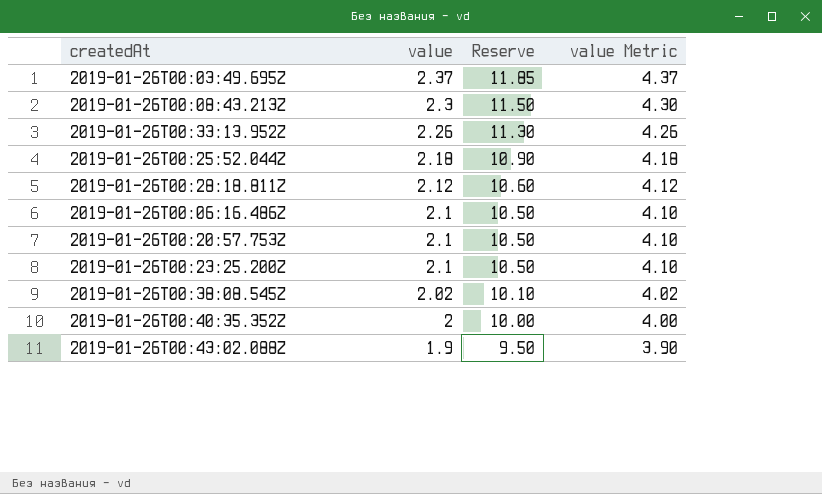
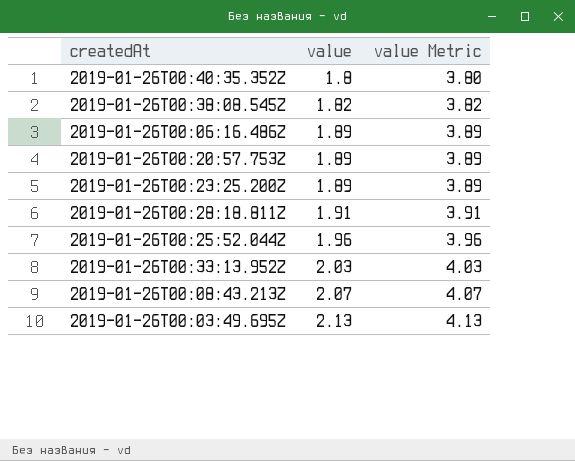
row order: value descending -> value ascending
column Reserve | formula: [value] * 5 -> none
row 2019-01-26T00:43:02.088Z: 1.9 | 9.50 | 3.90 -> none
2019-01-26T00:40:35.352Z | value: 2 -> 1.8
2019-01-26T00:40:35.352Z | value Metric: 4.00 -> 3.80
2019-01-26T00:38:08.545Z | value: 2.02 -> 1.82
2019-01-26T00:38:08.545Z | value Metric: 4.02 -> 3.82
2019-01-26T00:06:16.486Z | value: 2.1 -> 1.89
2019-01-26T00:06:16.486Z | value Metric: 4.10 -> 3.89
2019-01-26T00:20:57.753Z | value: 2.1 -> 1.89
2019-01-26T00:20:57.753Z | value Metric: 4.10 -> 3.89
2019-01-26T00:23:25.200Z | value: 2.1 -> 1.89
2019-01-26T00:23:25.200Z | value Metric: 4.10 -> 3.89
2019-01-26T00:28:18.811Z | value: 2.12 -> 1.91
2019-01-26T00:28:18.811Z | value Metric: 4.12 -> 3.91
2019-01-26T00:25:52.044Z | value: 2.18 -> 1.96
2019-01-26T00:25:52.044Z | value Metric: 4.18 -> 3.96
2019-01-26T00:33:13.952Z | value: 2.26 -> 2.03
2019-01-26T00:33:13.952Z | value Metric: 4.26 -> 4.03
2019-01-26T00:08:43.213Z | value: 2.3 -> 2.07
2019-01-26T00:08:43.213Z | value Metric: 4.30 -> 4.07
2019-01-26T00:03:49.695Z | value: 2.37 -> 2.13
2019-01-26T00:03:49.695Z | value Metric: 4.37 -> 4.13

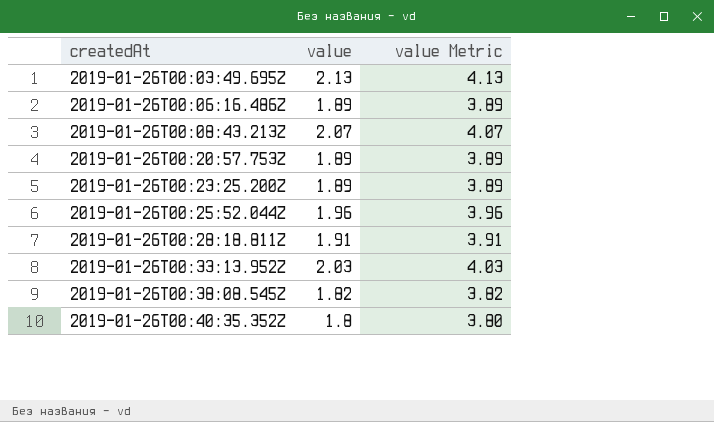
row order: value ascending -> createdAt ascending

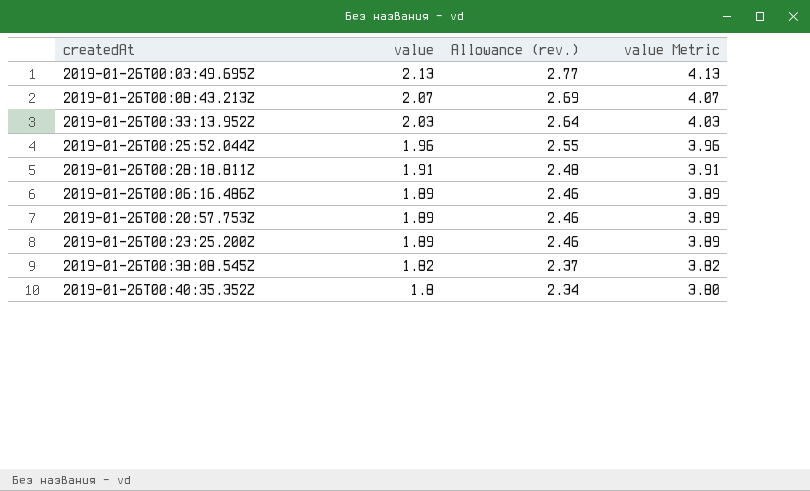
row order: createdAt ascending -> value descending
column Allowance (rev.) | formula: none -> [value] * 1.3

